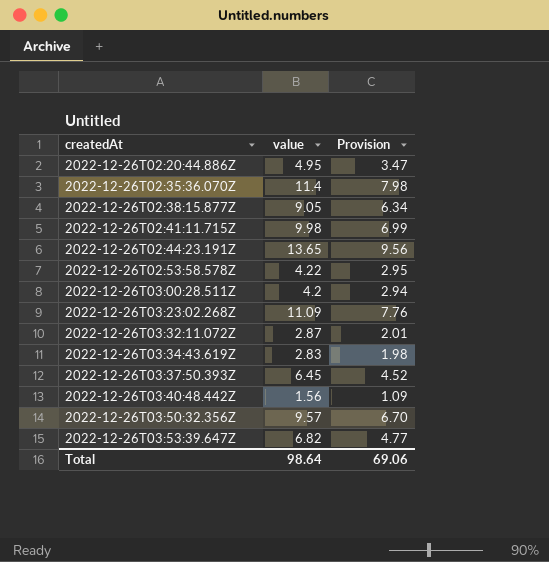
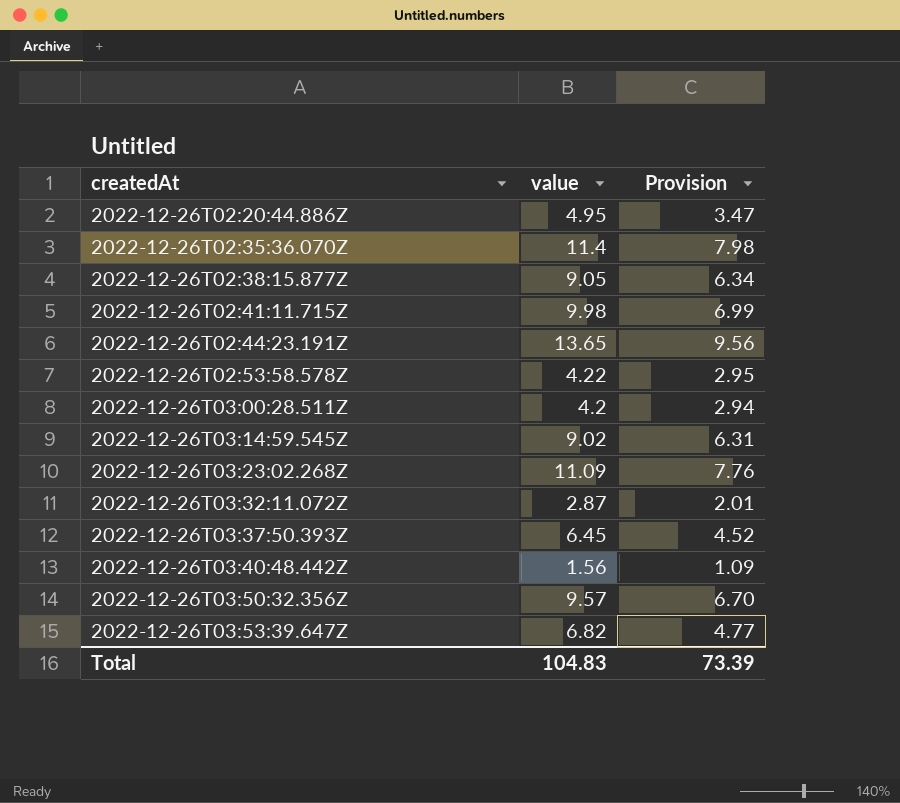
row 2022-12-26T03:34:43.619Z: 2.83 | 1.98 -> none
row 2022-12-26T03:14:59.545Z: none -> 9.02 | 6.31
Total | value: 98.64 -> 104.83
Total | Provision: 69.06 -> 73.39

